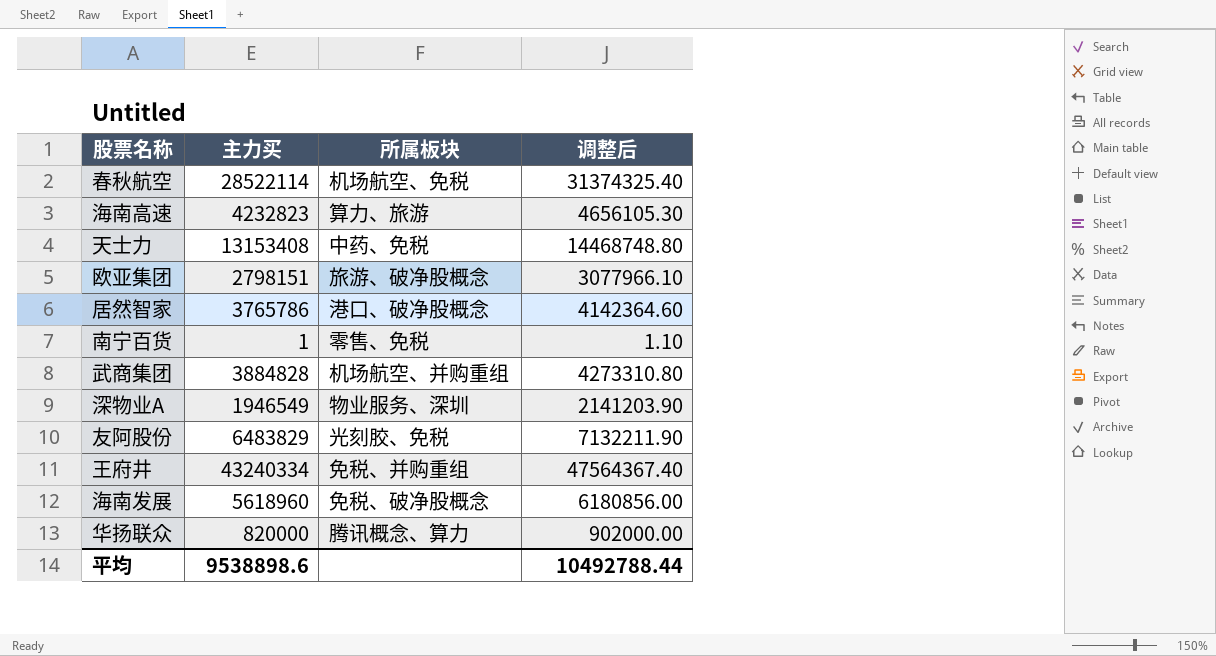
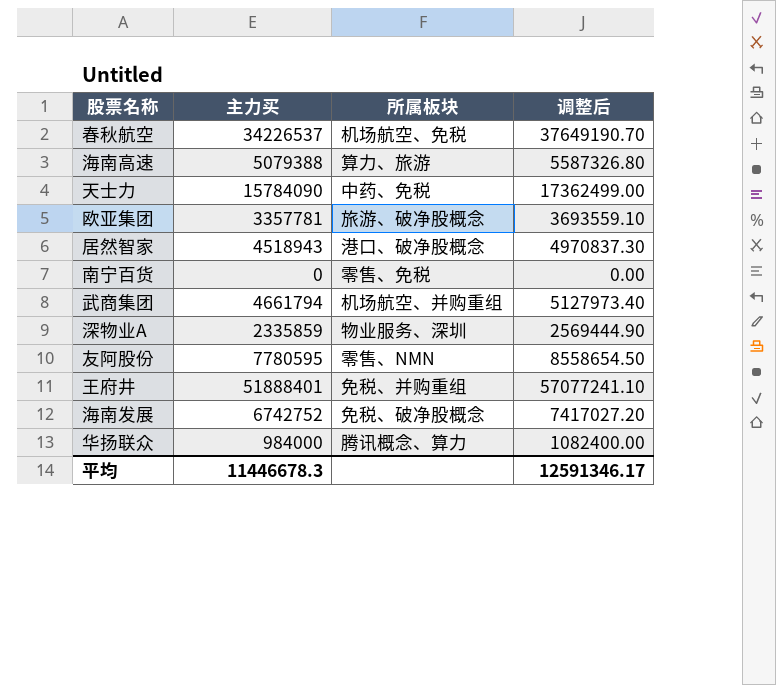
春秋航空 | 主力买: 28522114 -> 34226537
春秋航空 | 调整后: 31374325.40 -> 37649190.70
海南高速 | 主力买: 4232823 -> 5079388
海南高速 | 调整后: 4656105.30 -> 5587326.80
天士力 | 主力买: 13153408 -> 15784090
天士力 | 调整后: 14468748.80 -> 17362499.00
欧亚集团 | 主力买: 2798151 -> 3357781
欧亚集团 | 调整后: 3077966.10 -> 3693559.10
居然智家 | 主力买: 3765786 -> 4518943
居然智家 | 调整后: 4142364.60 -> 4970837.30
南宁百货 | 主力买: 1 -> 0
南宁百货 | 调整后: 1.10 -> 0.00
武商集团 | 主力买: 3884828 -> 4661794
武商集团 | 调整后: 4273310.80 -> 5127973.40
深物业A | 主力买: 1946549 -> 2335859
深物业A | 调整后: 2141203.90 -> 2569444.90
友阿股份 | 主力买: 6483829 -> 7780595
友阿股份 | 所属板块: 光刻胶、免税 -> 零售、NMN
友阿股份 | 调整后: 7132211.90 -> 8558654.50
王府井 | 主力买: 43240334 -> 51888401
王府井 | 调整后: 47564367.40 -> 57077241.10
海南发展 | 主力买: 5618960 -> 6742752
海南发展 | 调整后: 6180856.00 -> 7417027.20
华扬联众 | 主力买: 820000 -> 984000
华扬联众 | 调整后: 902000.00 -> 1082400.00
平均 | 主力买: 9538898.6 -> 11446678.3
平均 | 调整后: 10492788.44 -> 12591346.17

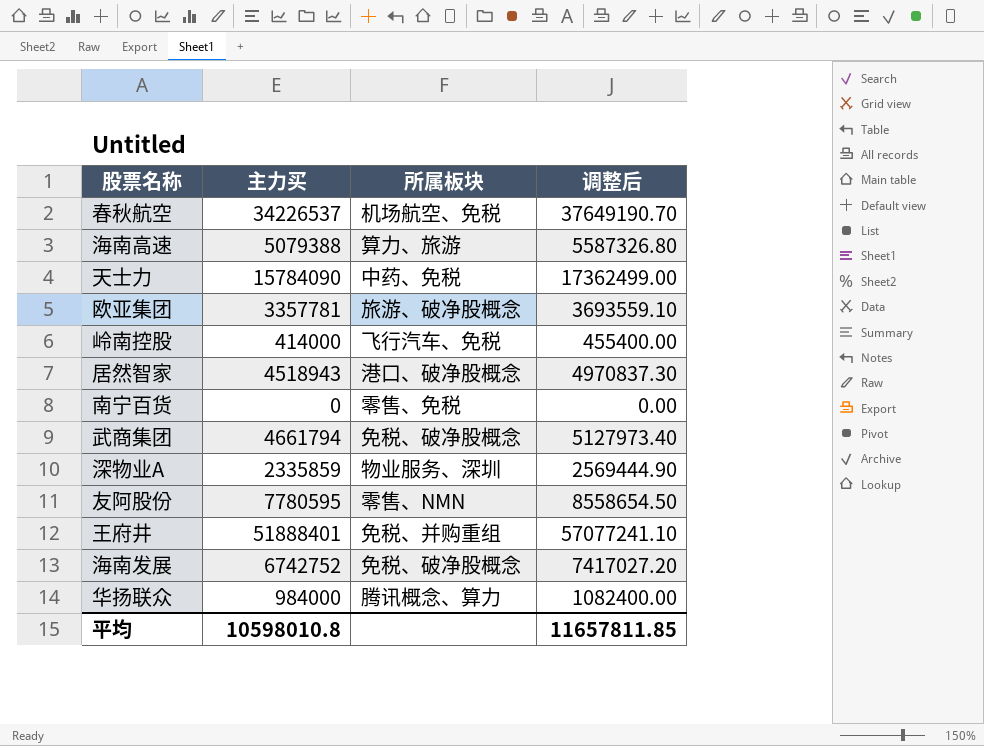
row 岭南控股: none -> 414000 | 飞行汽车、免税 | 455400.00
武商集团 | 所属板块: 机场航空、并购重组 -> 免税、破净股概念
平均 | 主力买: 11446678.3 -> 10598010.8
平均 | 调整后: 12591346.17 -> 11657811.85

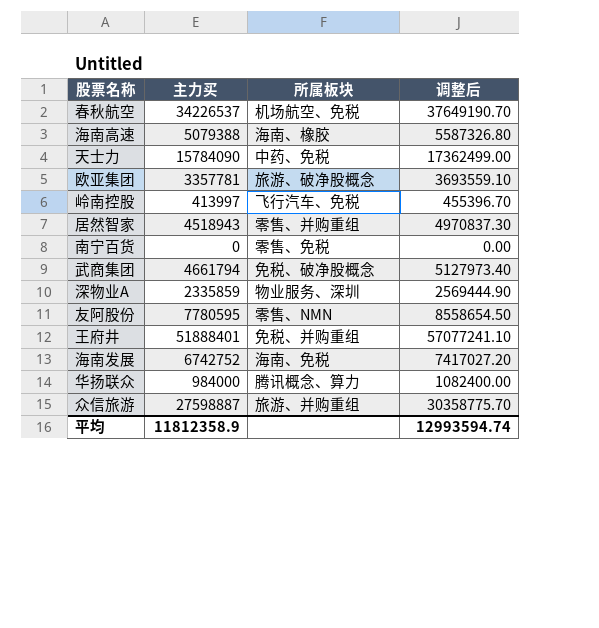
海南高速 | 所属板块: 算力、旅游 -> 海南、橡胶
岭南控股 | 主力买: 414000 -> 413997
岭南控股 | 调整后: 455400.00 -> 455396.70
居然智家 | 所属板块: 港口、破净股概念 -> 零售、并购重组
海南发展 | 所属板块: 免税、破净股概念 -> 海南、免税
row 众信旅游: none -> 27598887 | 旅游、并购重组 | 30358775.70
平均 | 主力买: 10598010.8 -> 11812358.9
平均 | 调整后: 11657811.85 -> 12993594.74

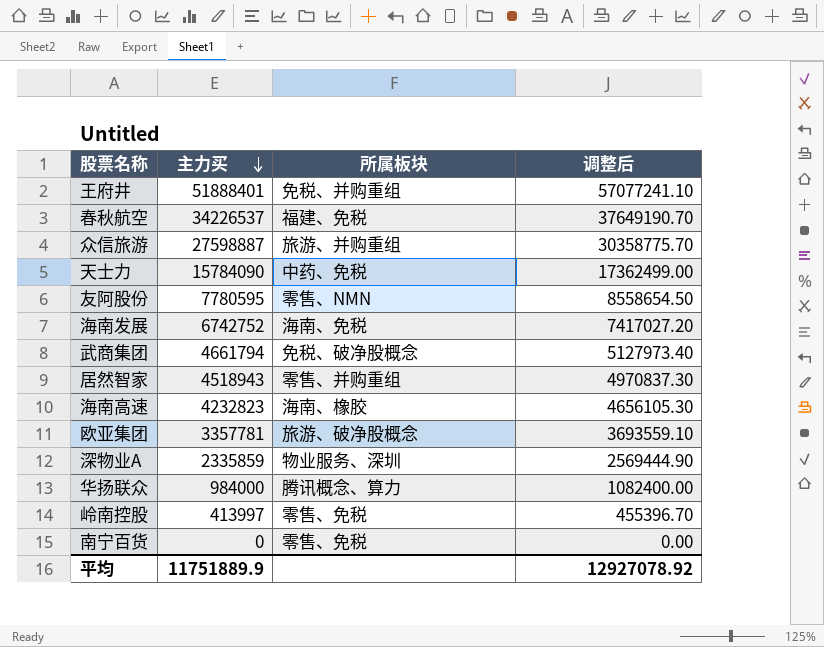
row order: none -> 主力买 descending
春秋航空 | 所属板块: 机场航空、免税 -> 福建、免税
海南高速 | 主力买: 5079388 -> 4232823
海南高速 | 调整后: 5587326.80 -> 4656105.30
岭南控股 | 所属板块: 飞行汽车、免税 -> 零售、免税
平均 | 主力买: 11812358.9 -> 11751889.9
平均 | 调整后: 12993594.74 -> 12927078.92

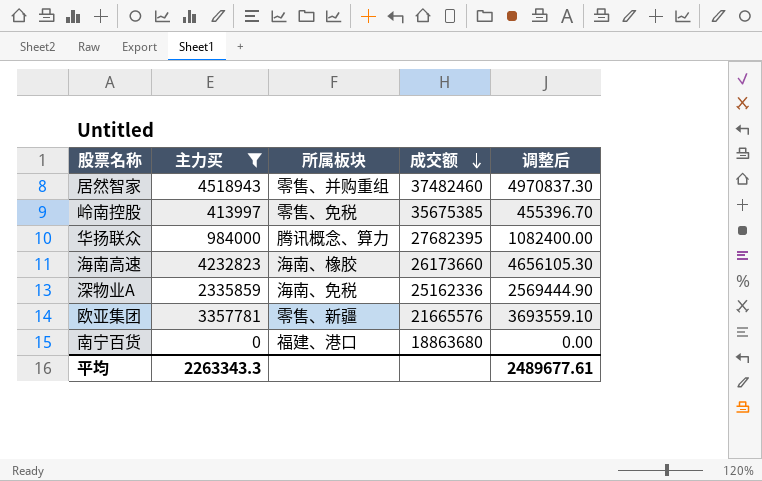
filter: none -> 主力买 <= 4518943
row order: 主力买 descending -> 成交额 descending
column 成交额 | position: none -> 4
深物业A | 所属板块: 物业服务、深圳 -> 海南、免税
欧亚集团 | 所属板块: 旅游、破净股概念 -> 零售、新疆
南宁百货 | 所属板块: 零售、免税 -> 福建、港口
平均 | 主力买: 11751889.9 -> 2263343.3
平均 | 调整后: 12927078.92 -> 2489677.61

